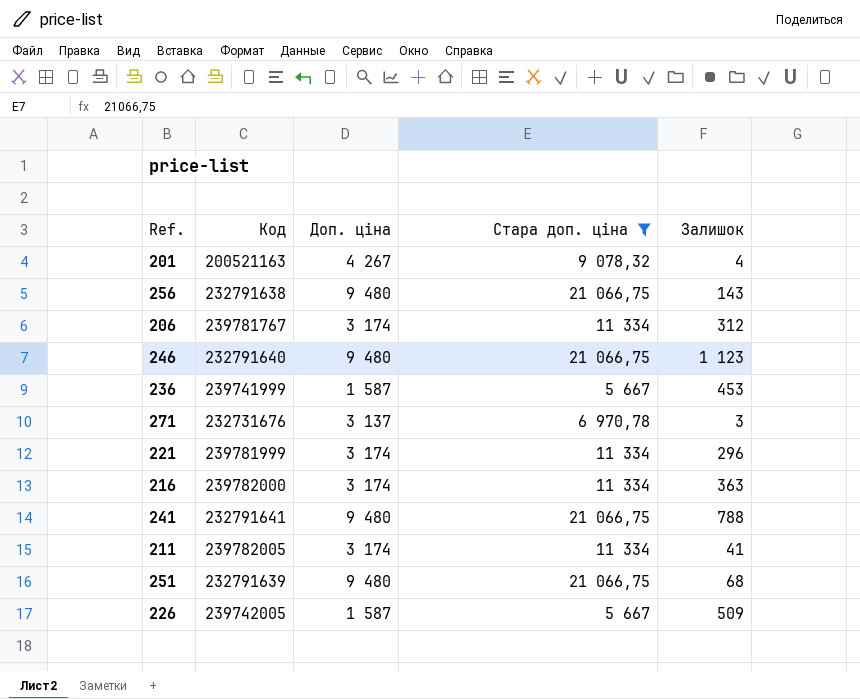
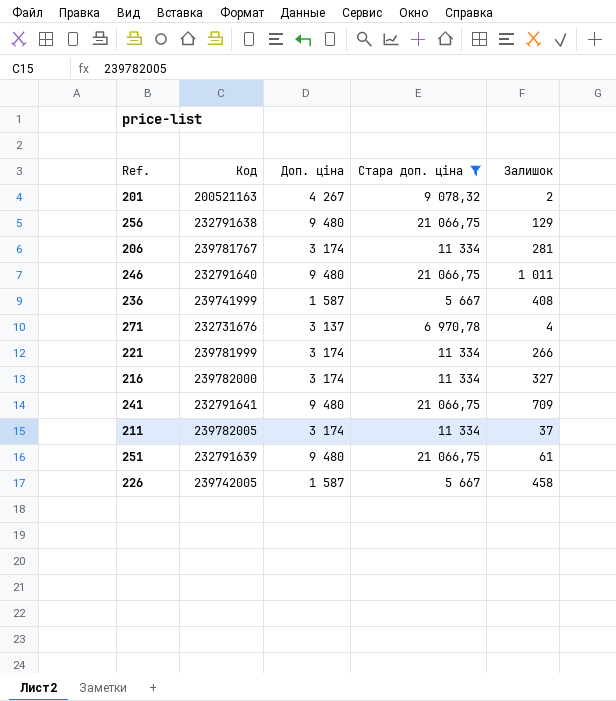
201 | Залишок: 4 -> 2
256 | Залишок: 143 -> 129
206 | Залишок: 312 -> 281
246 | Залишок: 1 123 -> 1 011
236 | Залишок: 453 -> 408
271 | Залишок: 3 -> 4
221 | Залишок: 296 -> 266
216 | Залишок: 363 -> 327
241 | Залишок: 788 -> 709
211 | Залишок: 41 -> 37
251 | Залишок: 68 -> 61
226 | Залишок: 509 -> 458

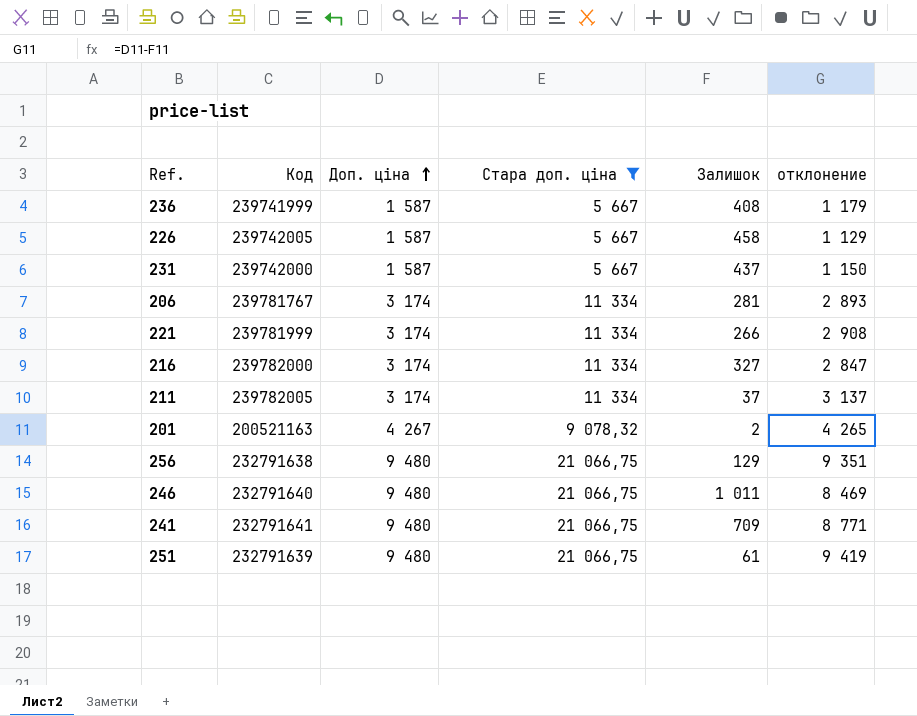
row order: none -> Доп. ціна ascending
column отклонение | formula: none -> [Доп. ціна] - [Залишок]
row 271: 232731676 | 3 137 | 6 970,78 | 4 -> none
row 231: none -> 239742000 | 1 587 | 5 667 | 437 | 1 150

